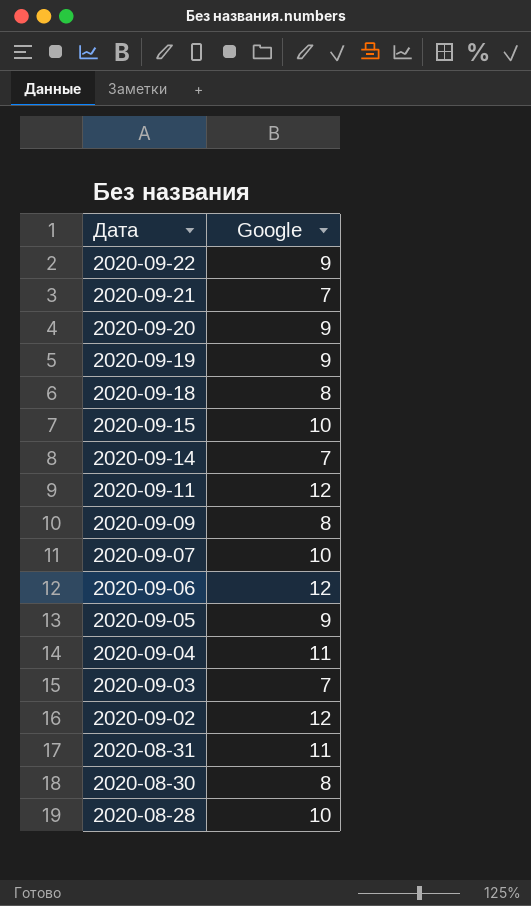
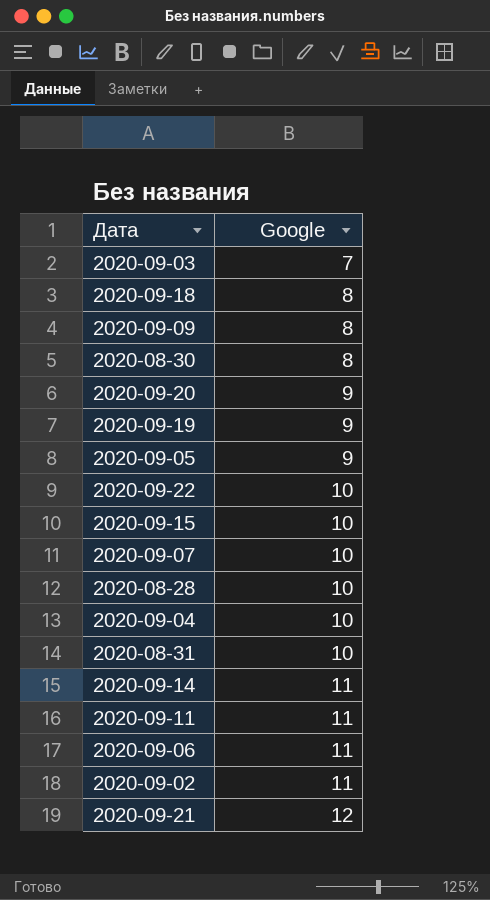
row order: Дата descending -> Google ascending
2020-09-22 | Google: 9 -> 10
2020-09-04 | Google: 11 -> 10
2020-08-31 | Google: 11 -> 10
2020-09-14 | Google: 7 -> 11
2020-09-11 | Google: 12 -> 11
2020-09-06 | Google: 12 -> 11
2020-09-02 | Google: 12 -> 11
2020-09-21 | Google: 7 -> 12

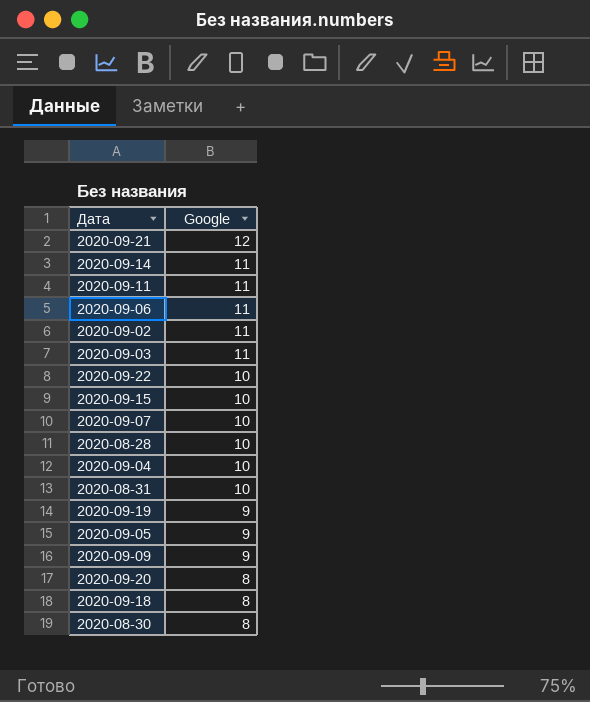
row order: Google ascending -> Google descending
2020-09-03 | Google: 7 -> 11
2020-09-09 | Google: 8 -> 9
2020-09-20 | Google: 9 -> 8

